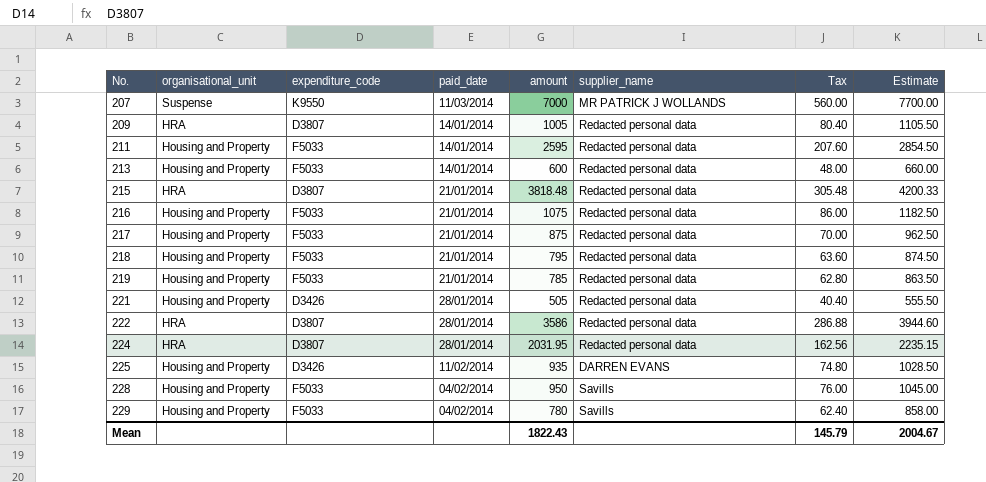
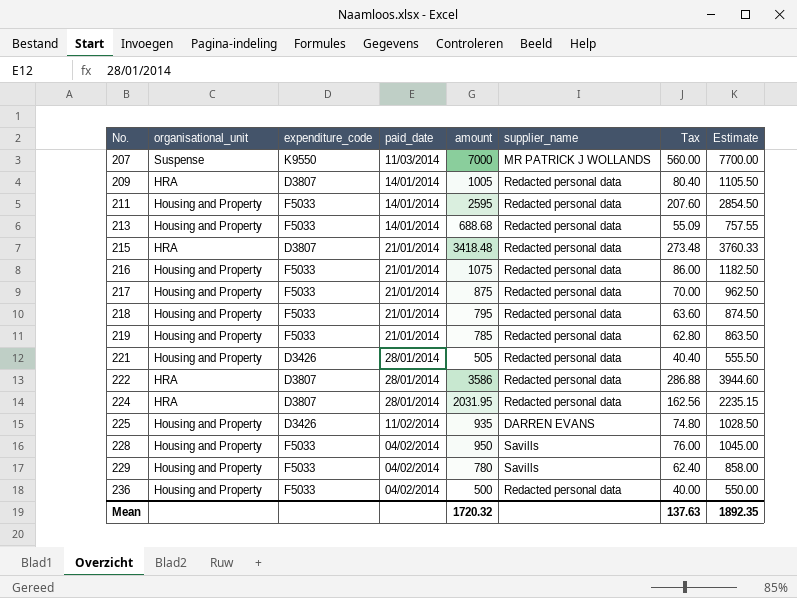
213 | amount: 600 -> 688.68
213 | Tax: 48.00 -> 55.09
213 | Estimate: 660.00 -> 757.55
215 | amount: 3818.48 -> 3418.48
215 | Tax: 305.48 -> 273.48
215 | Estimate: 4200.33 -> 3760.33
row 236: none -> Housing and Property | F5033 | 04/02/2014 | 500 | Redacted personal data | 40.00 | 550.00
Mean | amount: 1822.43 -> 1720.32
Mean | Tax: 145.79 -> 137.63
Mean | Estimate: 2004.67 -> 1892.35

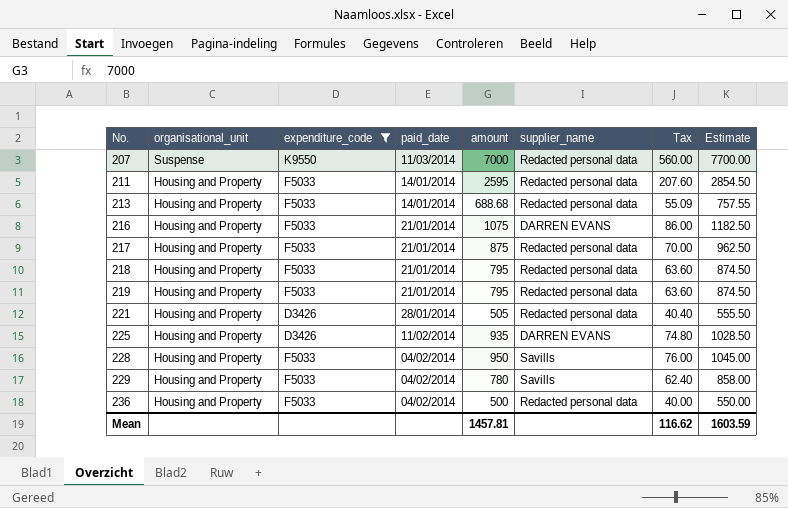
filter: none -> expenditure_code != D3807
207 | supplier_name: MR PATRICK J WOLLANDS -> Redacted personal data
216 | supplier_name: Redacted personal data -> DARREN EVANS
219 | amount: 785 -> 795
219 | Tax: 62.80 -> 63.60
219 | Estimate: 863.50 -> 874.50
Mean | amount: 1720.32 -> 1457.81
Mean | Tax: 137.63 -> 116.62
Mean | Estimate: 1892.35 -> 1603.59

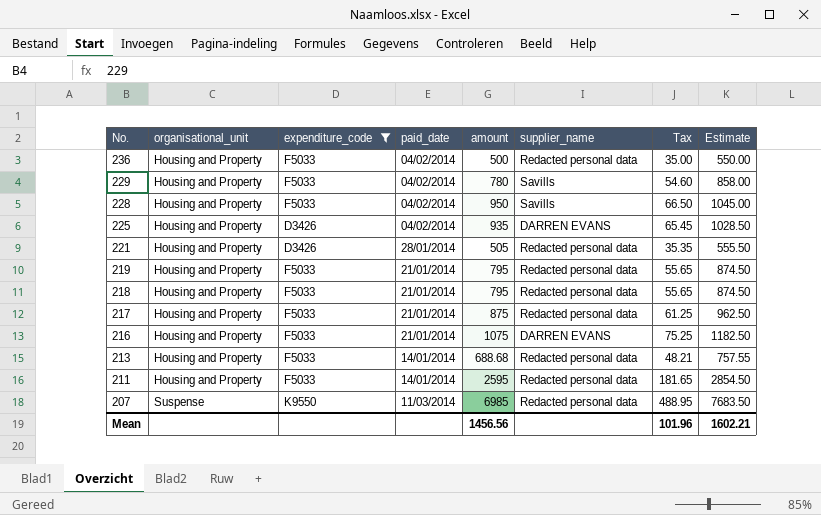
row order: No. ascending -> No. descending
column Tax | formula: [amount] * 0.08 -> [amount] * 0.07
225 | paid_date: 11/02/2014 -> 04/02/2014
207 | amount: 7000 -> 6985
207 | Estimate: 7700.00 -> 7683.50
Mean | amount: 1457.81 -> 1456.56
Mean | Tax: 116.62 -> 101.96
Mean | Estimate: 1603.59 -> 1602.21

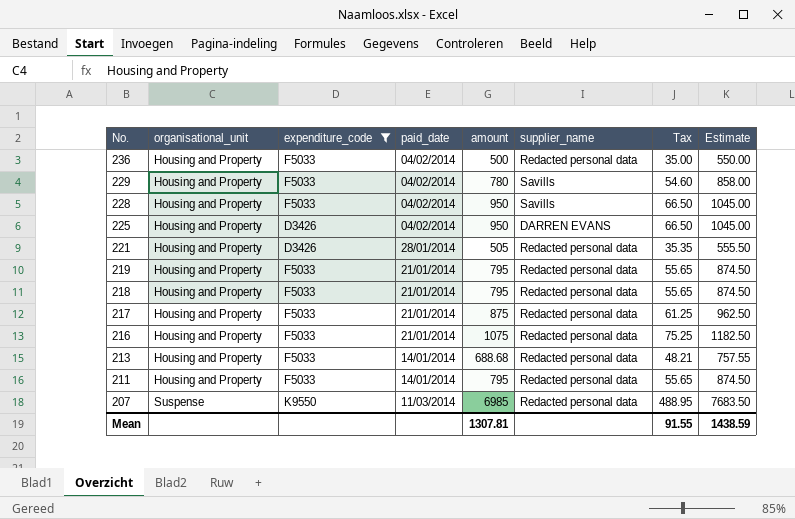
225 | amount: 935 -> 950
225 | Tax: 65.45 -> 66.50
225 | Estimate: 1028.50 -> 1045.00
216 | supplier_name: DARREN EVANS -> Redacted personal data
211 | amount: 2595 -> 795
211 | Tax: 181.65 -> 55.65
211 | Estimate: 2854.50 -> 874.50
Mean | amount: 1456.56 -> 1307.81
Mean | Tax: 101.96 -> 91.55
Mean | Estimate: 1602.21 -> 1438.59

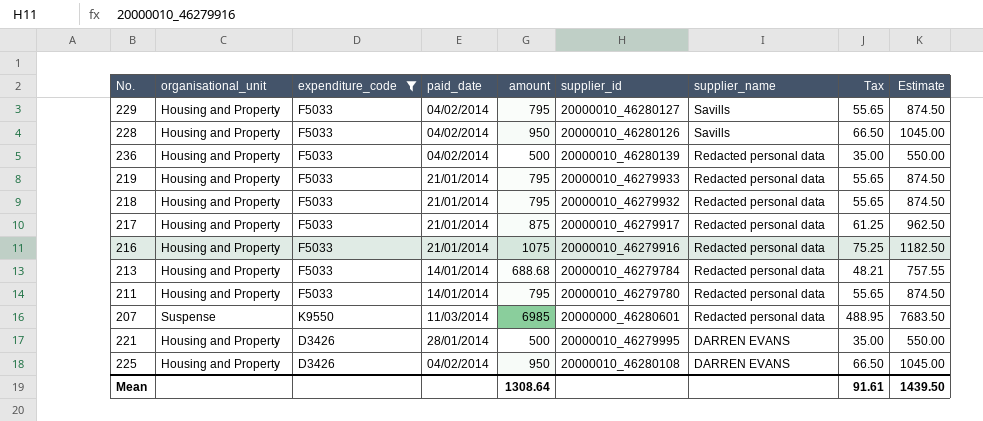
row order: No. descending -> supplier_name descending
column supplier_id | position: none -> 6
229 | amount: 780 -> 795
229 | Tax: 54.60 -> 55.65
229 | Estimate: 858.00 -> 874.50
221 | amount: 505 -> 500
221 | supplier_name: Redacted personal data -> DARREN EVANS
221 | Tax: 35.35 -> 35.00
221 | Estimate: 555.50 -> 550.00
Mean | amount: 1307.81 -> 1308.64
Mean | Tax: 91.55 -> 91.61
Mean | Estimate: 1438.59 -> 1439.50

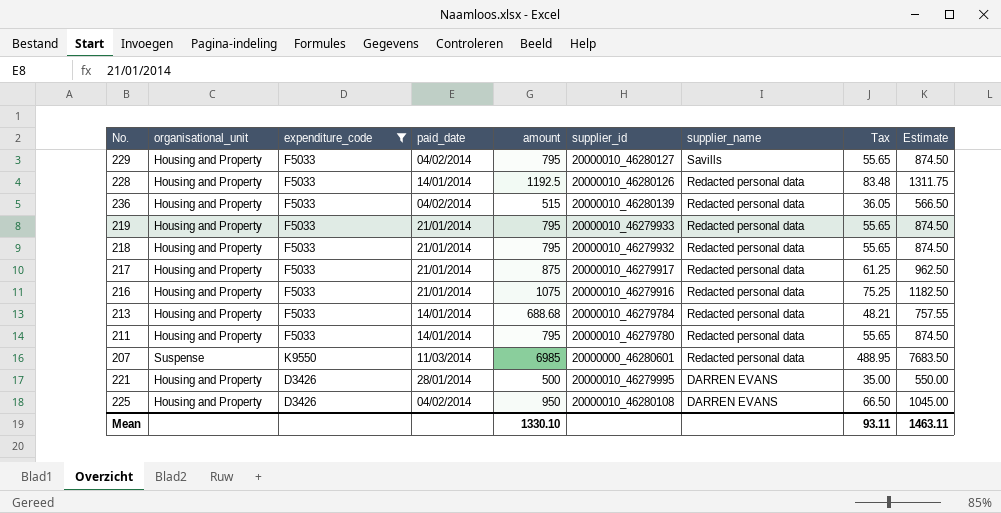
228 | paid_date: 04/02/2014 -> 14/01/2014
228 | amount: 950 -> 1192.5
228 | supplier_name: Savills -> Redacted personal data
228 | Tax: 66.50 -> 83.48
228 | Estimate: 1045.00 -> 1311.75
236 | amount: 500 -> 515
236 | Tax: 35.00 -> 36.05
236 | Estimate: 550.00 -> 566.50
Mean | amount: 1308.64 -> 1330.10
Mean | Tax: 91.61 -> 93.11
Mean | Estimate: 1439.50 -> 1463.11

